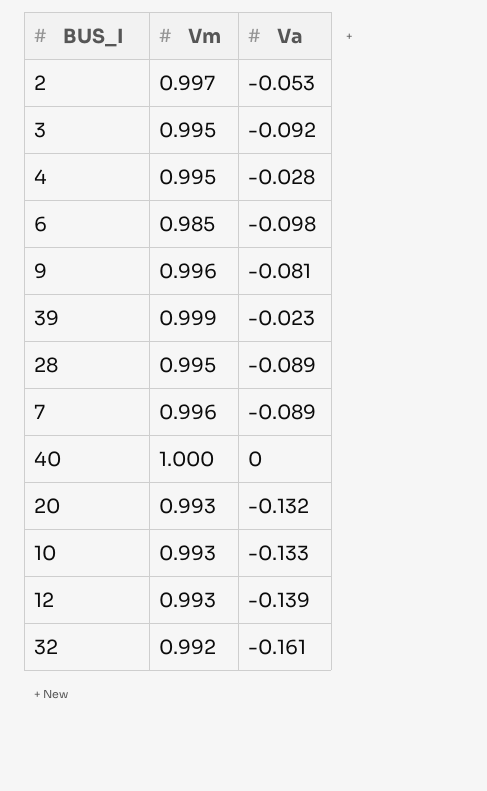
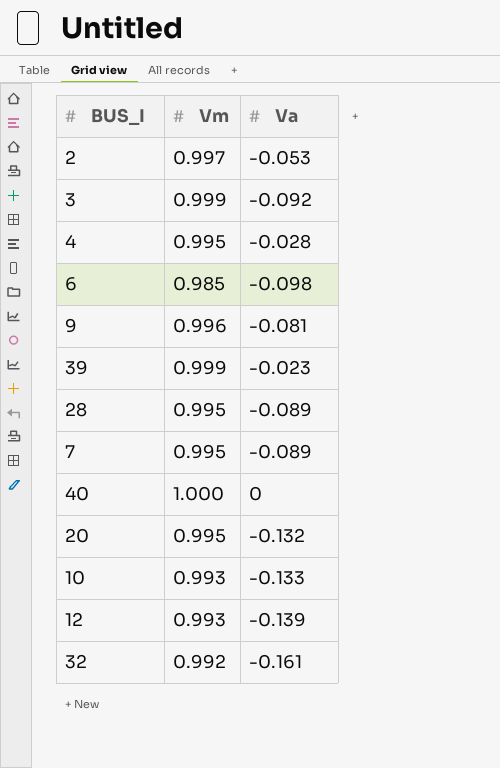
3 | Vm: 0.995 -> 0.999
7 | Vm: 0.996 -> 0.995
20 | Vm: 0.993 -> 0.995

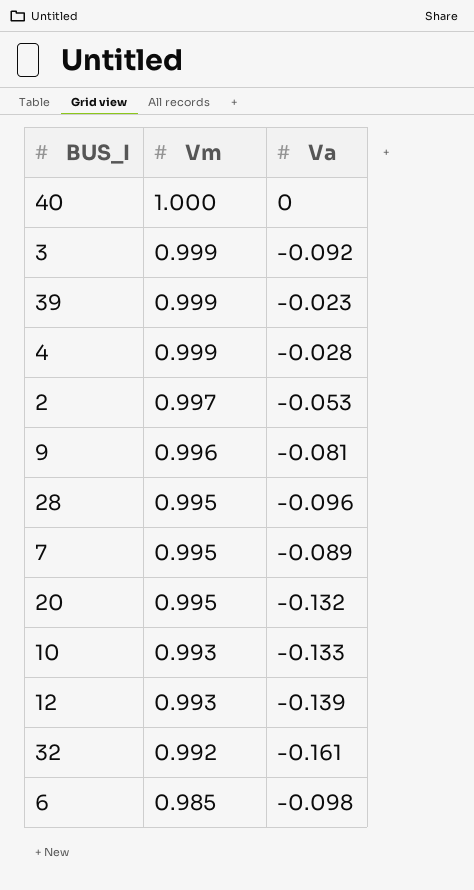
row order: none -> Vm descending
4 | Vm: 0.995 -> 0.999
28 | Va: -0.089 -> -0.096

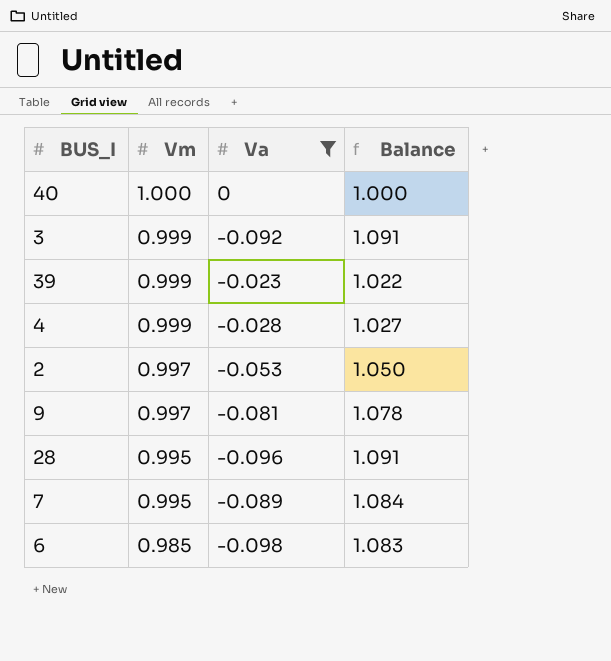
filter: none -> Va >= -0.098
column Balance | formula: none -> [Vm] - [Va]
9 | Vm: 0.996 -> 0.997

